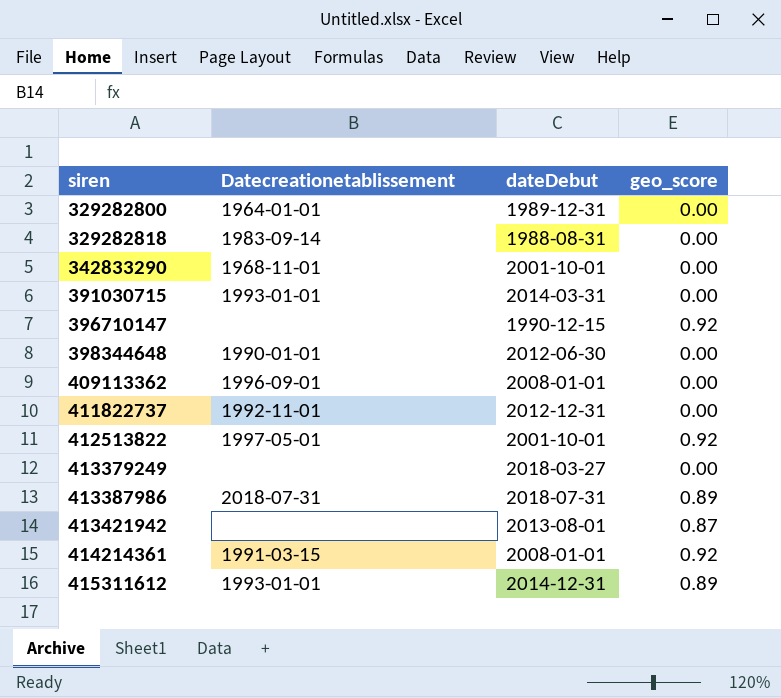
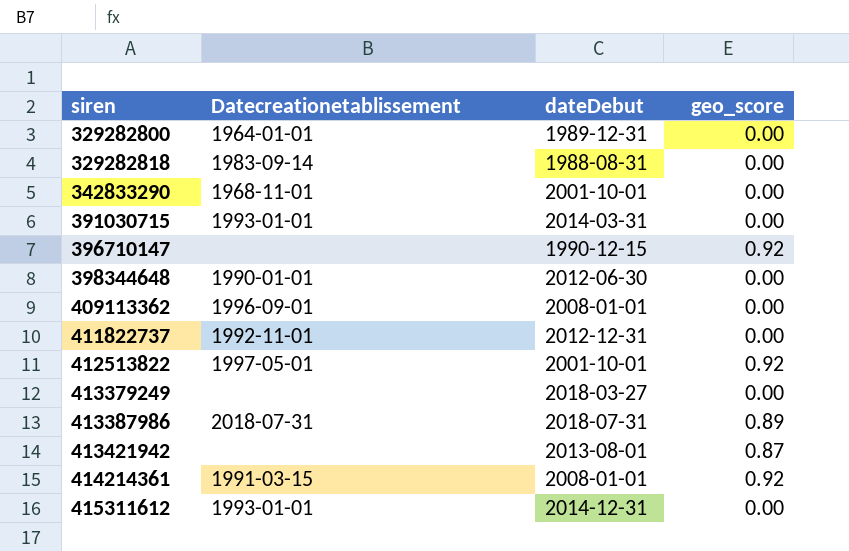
415311612 | geo_score: 0.89 -> 0.00

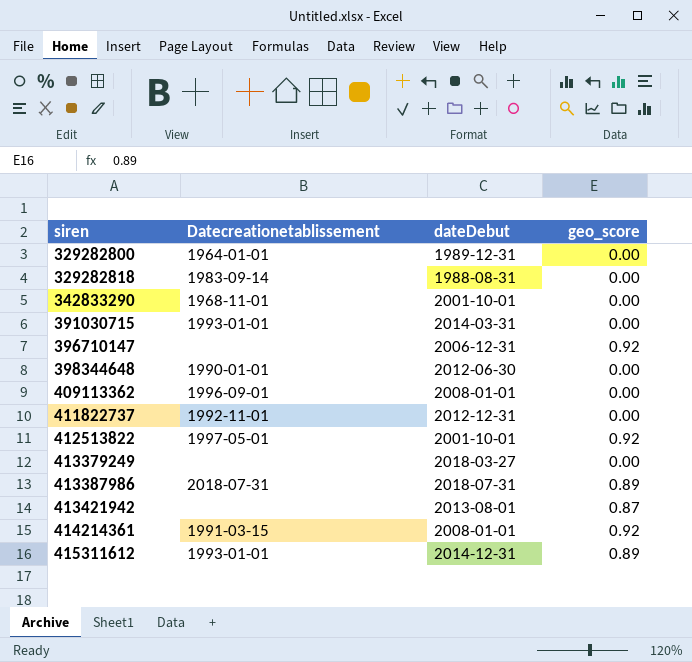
396710147 | dateDebut: 1990-12-15 -> 2006-12-31
415311612 | geo_score: 0.00 -> 0.89

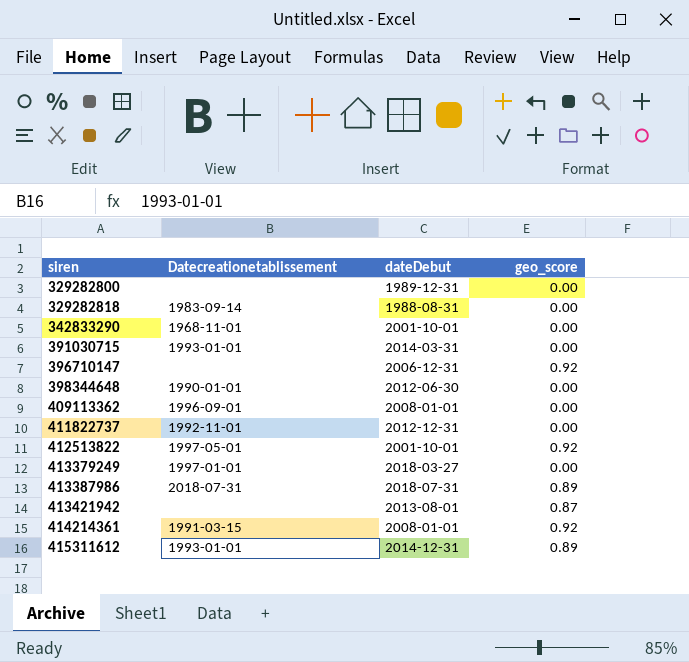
329282800 | Datecreationetablissement: 1964-01-01 -> none
413379249 | Datecreationetablissement: none -> 1997-01-01

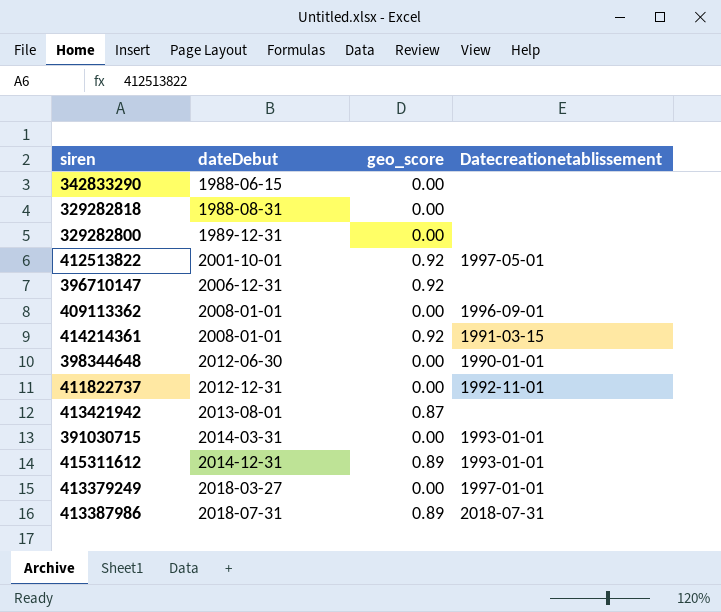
row order: siren ascending -> dateDebut ascending
column Datecreationetablissement | position: 2 -> 4
342833290 | dateDebut: 2001-10-01 -> 1988-06-15
342833290 | Datecreationetablissement: 1968-11-01 -> none
329282818 | Datecreationetablissement: 1983-09-14 -> none

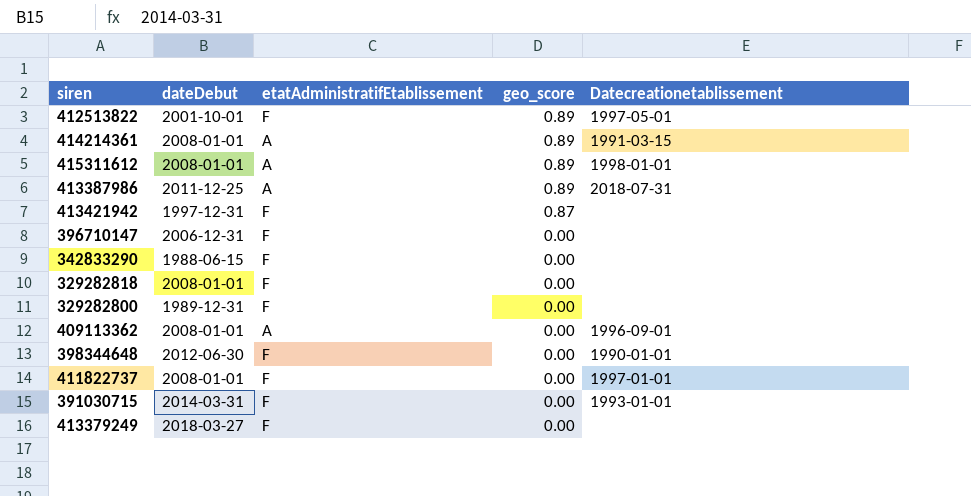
row order: dateDebut ascending -> geo_score descending
column etatAdministratifEtablissement | position: none -> 3
412513822 | geo_score: 0.92 -> 0.89
414214361 | geo_score: 0.92 -> 0.89
415311612 | dateDebut: 2014-12-31 -> 2008-01-01
415311612 | Datecreationetablissement: 1993-01-01 -> 1998-01-01
413387986 | dateDebut: 2018-07-31 -> 2011-12-25
413421942 | dateDebut: 2013-08-01 -> 1997-12-31
396710147 | geo_score: 0.92 -> 0.00
329282818 | dateDebut: 1988-08-31 -> 2008-01-01
411822737 | dateDebut: 2012-12-31 -> 2008-01-01
411822737 | Datecreationetablissement: 1992-11-01 -> 1997-01-01
413379249 | Datecreationetablissement: 1997-01-01 -> none

